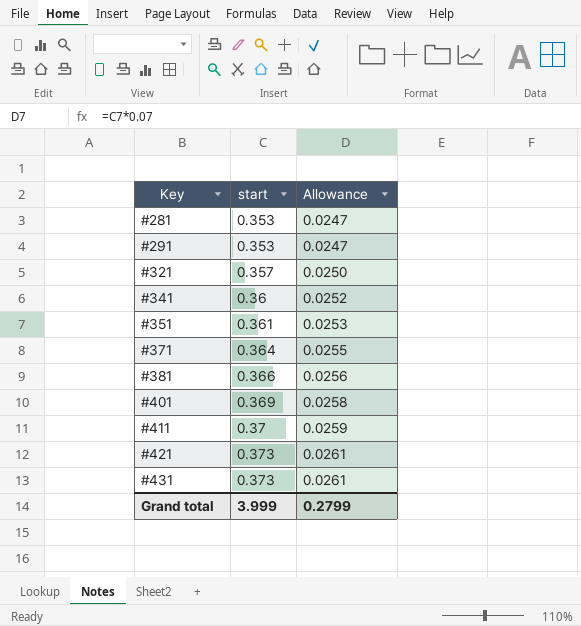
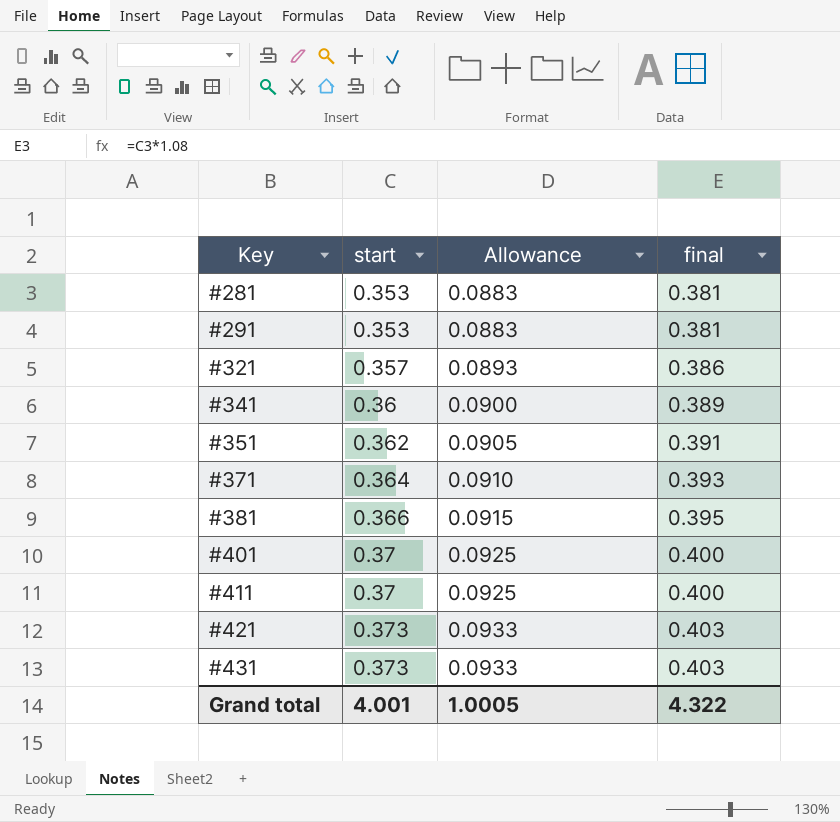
column Allowance | formula: [start] * 0.07 -> [start] * 0.25
column final | formula: none -> [start] * 1.08
#351 | start: 0.361 -> 0.362
#401 | start: 0.369 -> 0.37
Grand total | start: 3.999 -> 4.001
Grand total | Allowance: 0.2799 -> 1.0005

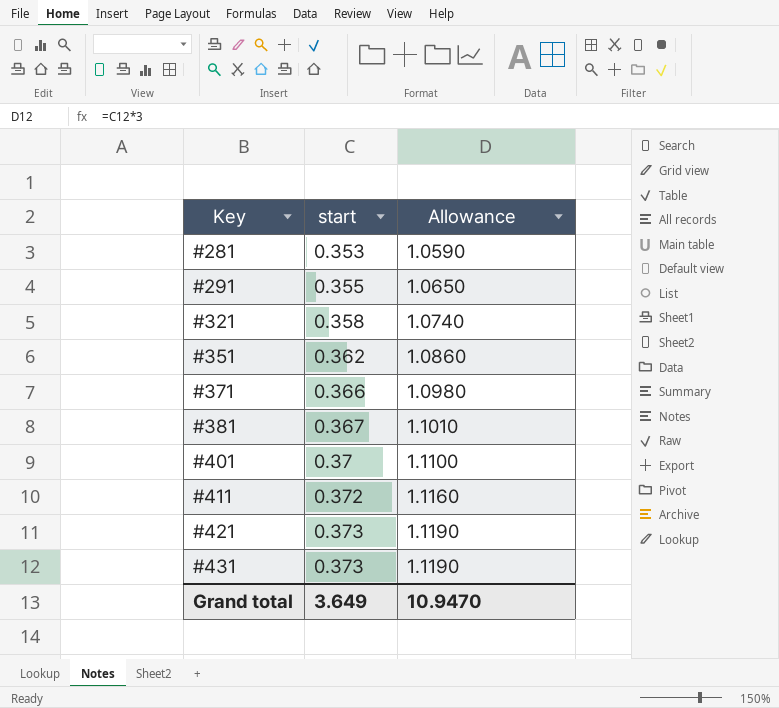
column final | formula: [start] * 1.08 -> none
column Allowance | formula: [start] * 0.25 -> [start] * 3
row #341: 0.36 | 0.0900 | 0.389 -> none
#291 | start: 0.353 -> 0.355
#321 | start: 0.357 -> 0.358
#371 | start: 0.364 -> 0.366
#381 | start: 0.366 -> 0.367
#411 | start: 0.37 -> 0.372
Grand total | start: 4.001 -> 3.649
Grand total | Allowance: 1.0005 -> 10.9470

